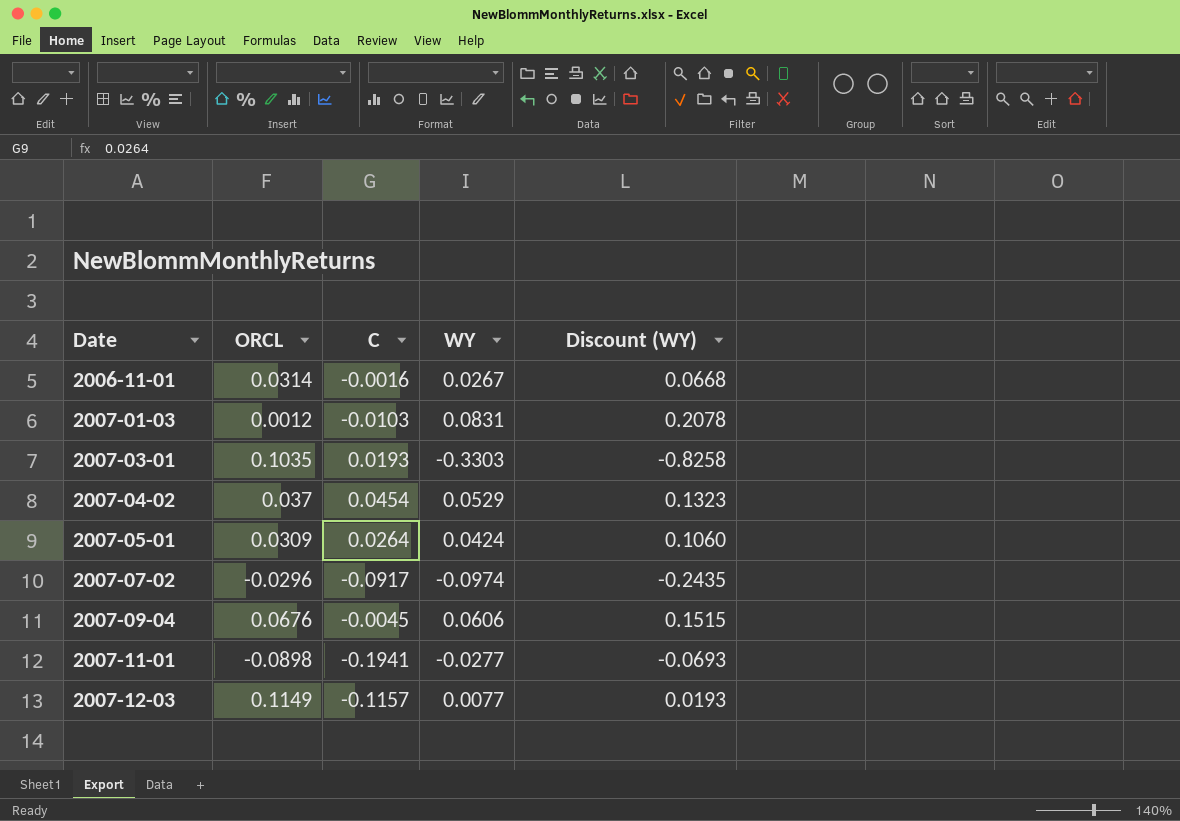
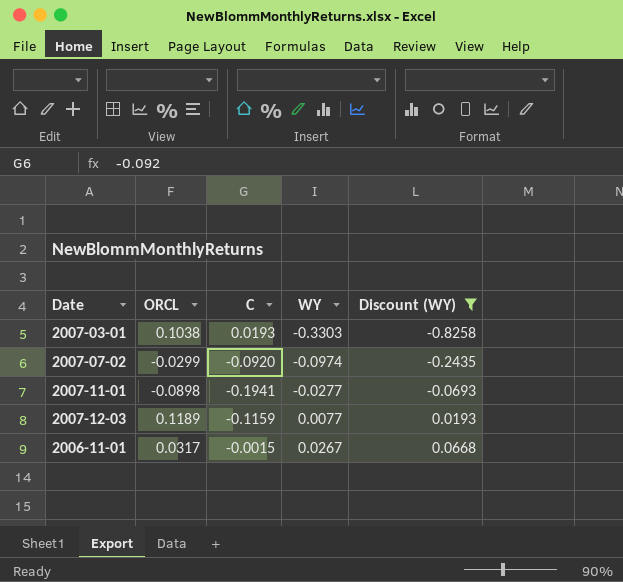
filter: none -> Discount (WY) <= 0.0668
row order: Date ascending -> WY ascending
2007-03-01 | ORCL: 0.1035 -> 0.1038
2007-07-02 | ORCL: -0.0296 -> -0.0299
2007-07-02 | C: -0.0917 -> -0.0920
2007-12-03 | ORCL: 0.1149 -> 0.1189
2007-12-03 | C: -0.1157 -> -0.1159
2006-11-01 | ORCL: 0.0314 -> 0.0317
2006-11-01 | C: -0.0016 -> -0.0015

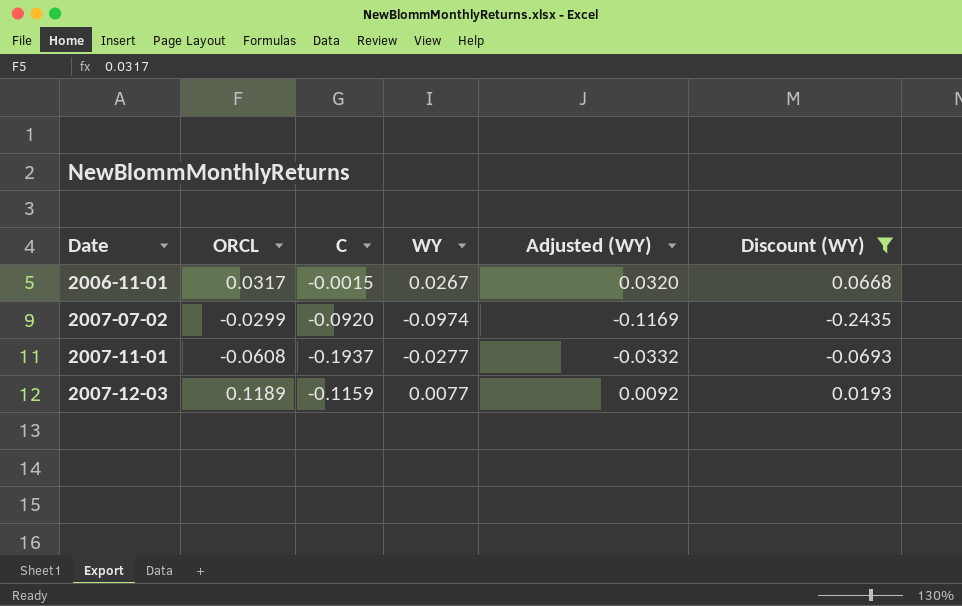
row order: WY ascending -> Date ascending
column Adjusted (WY) | formula: none -> [WY] * 1.2
row 2007-03-01: 0.1038 | 0.0193 | -0.3303 | -0.8258 -> none
2007-11-01 | ORCL: -0.0898 -> -0.0608
2007-11-01 | C: -0.1941 -> -0.1937

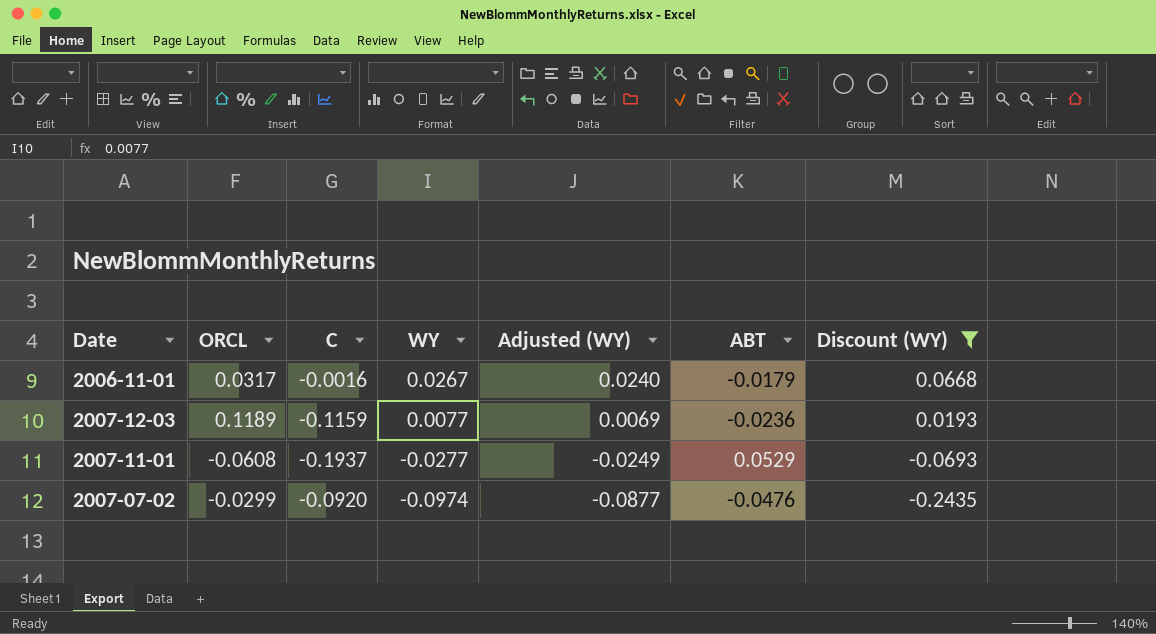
row order: Date ascending -> WY descending
column Adjusted (WY) | formula: [WY] * 1.2 -> [WY] * 0.9
column ABT | position: none -> 6
2006-11-01 | C: -0.0015 -> -0.0016

